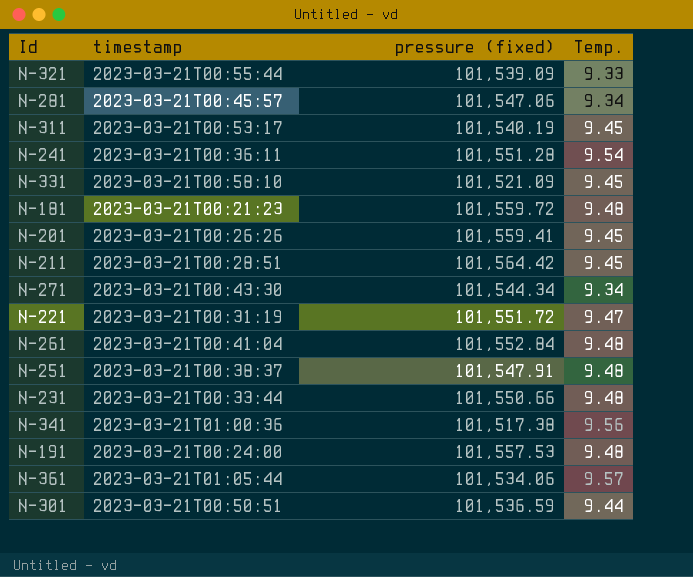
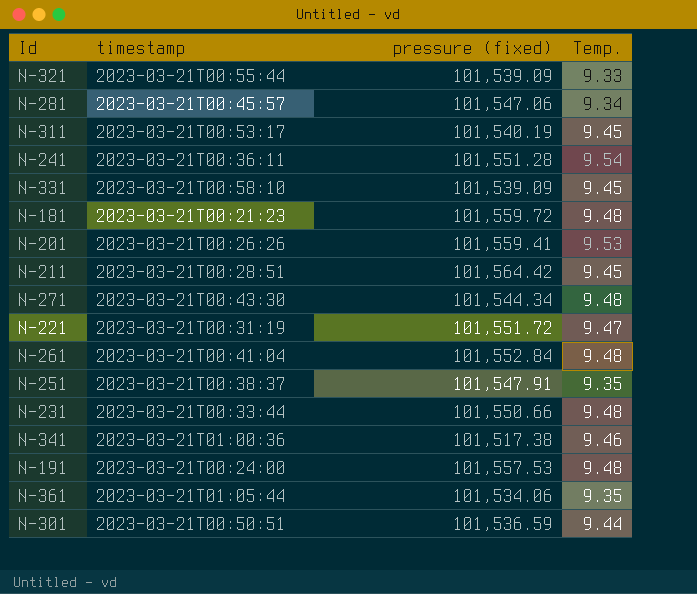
N-331 | pressure (fixed): 101,521.09 -> 101,539.09
N-201 | Temp.: 9.45 -> 9.53
N-271 | Temp.: 9.34 -> 9.48
N-251 | Temp.: 9.48 -> 9.35
N-341 | Temp.: 9.56 -> 9.46
N-361 | Temp.: 9.57 -> 9.35

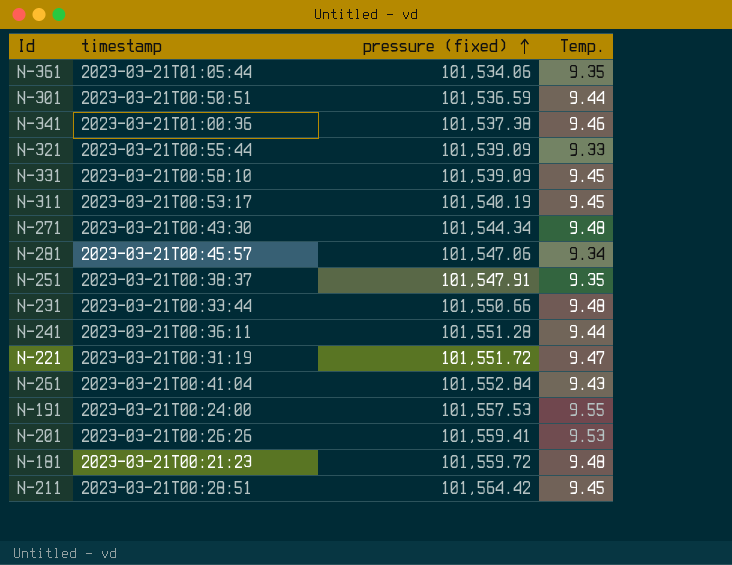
row order: none -> pressure (fixed) ascending
N-341 | pressure (fixed): 101,517.38 -> 101,537.38
N-241 | Temp.: 9.54 -> 9.44
N-261 | Temp.: 9.48 -> 9.43
N-191 | Temp.: 9.48 -> 9.55

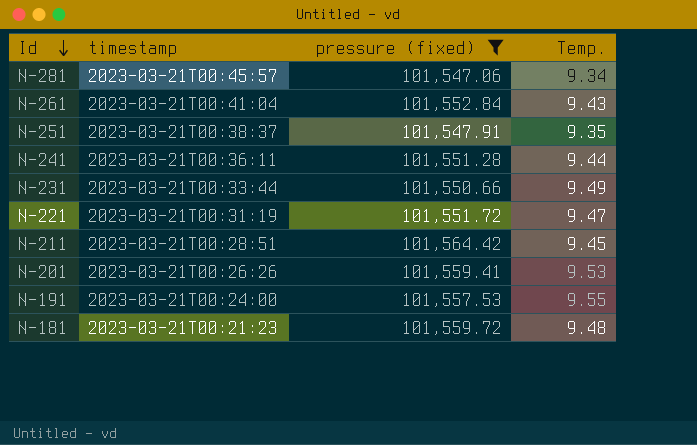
filter: none -> pressure (fixed) >= 101,547.06
row order: pressure (fixed) ascending -> Id descending
N-231 | Temp.: 9.48 -> 9.49

